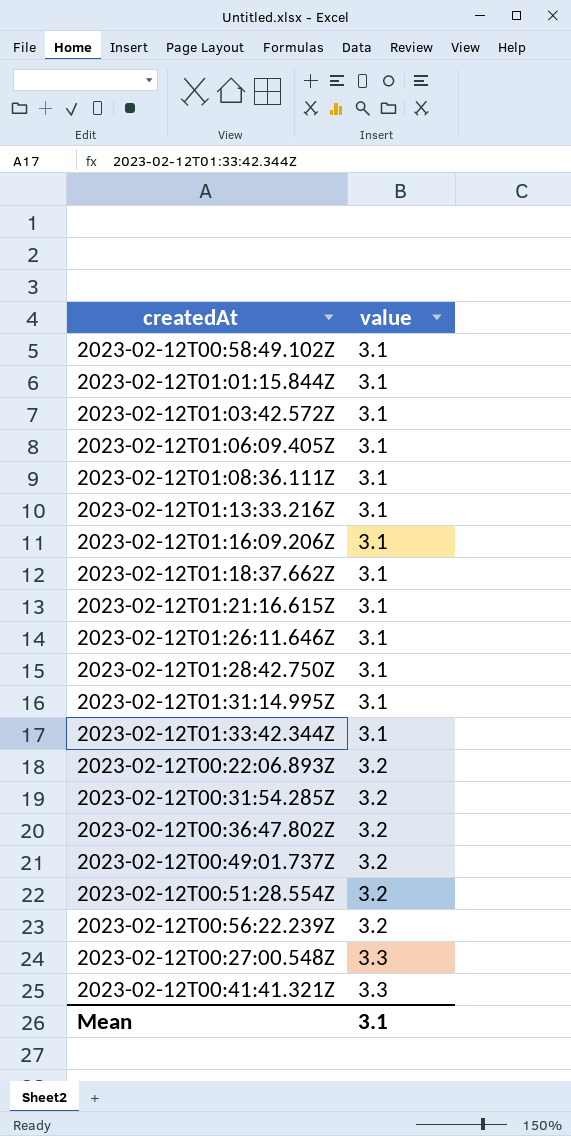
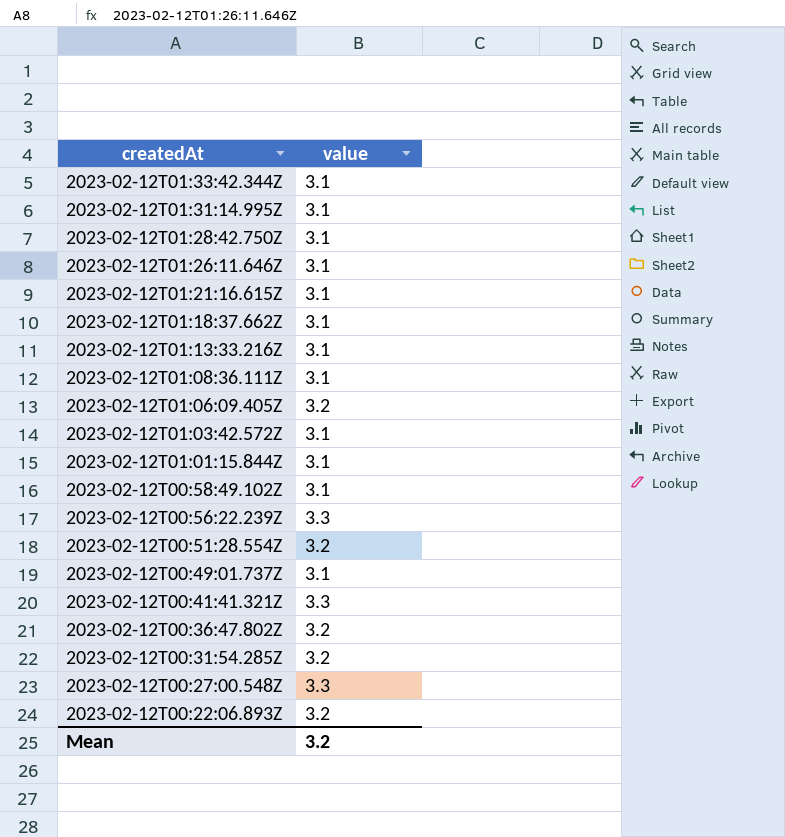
row order: value ascending -> createdAt descending
row 2023-02-12T01:16:09.206Z: 3.1 -> none
2023-02-12T01:06:09.405Z | value: 3.1 -> 3.2
2023-02-12T00:56:22.239Z | value: 3.2 -> 3.3
2023-02-12T00:49:01.737Z | value: 3.2 -> 3.1
Mean | value: 3.1 -> 3.2

